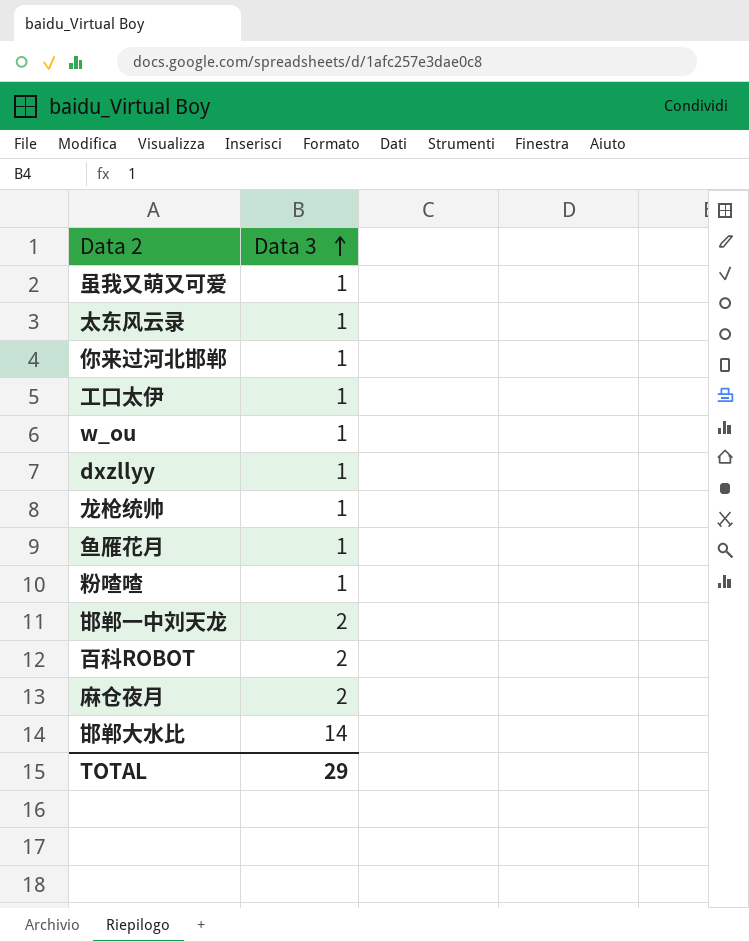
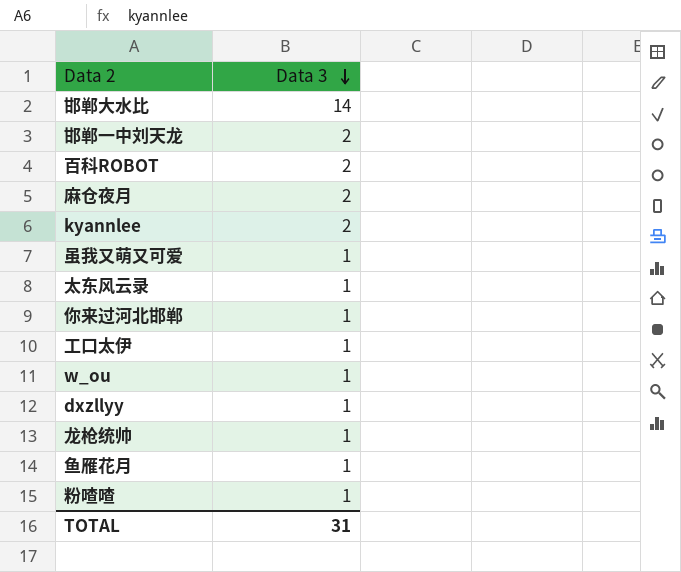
row order: Data 3 ascending -> Data 3 descending
row kyannlee: none -> 2
TOTAL | Data 3: 29 -> 31

